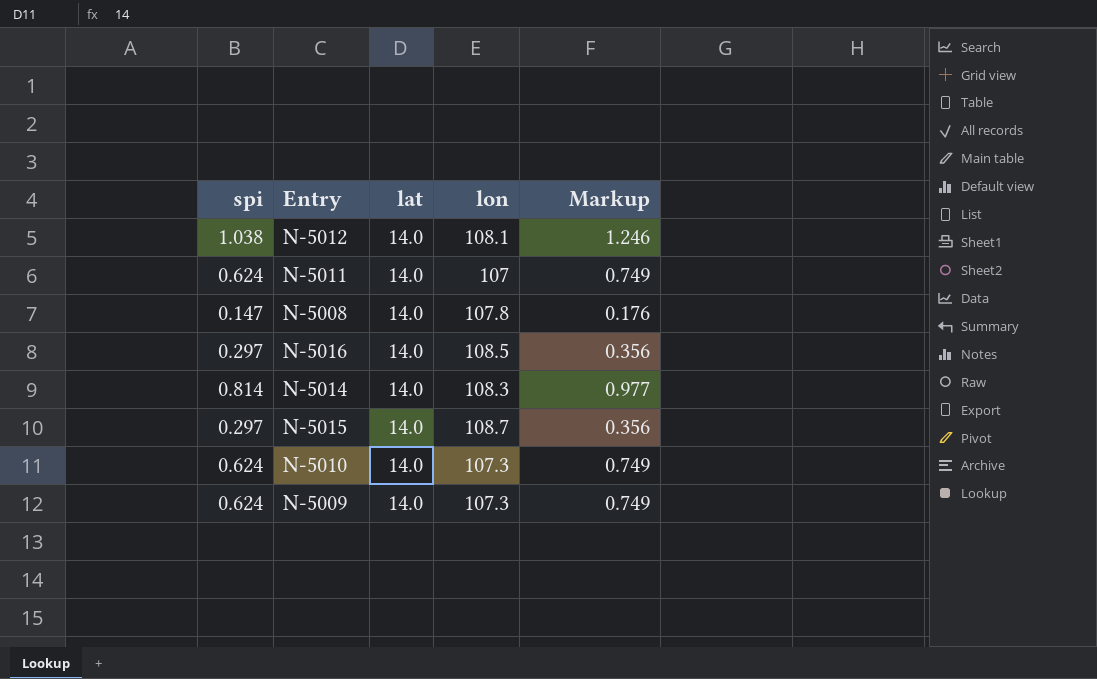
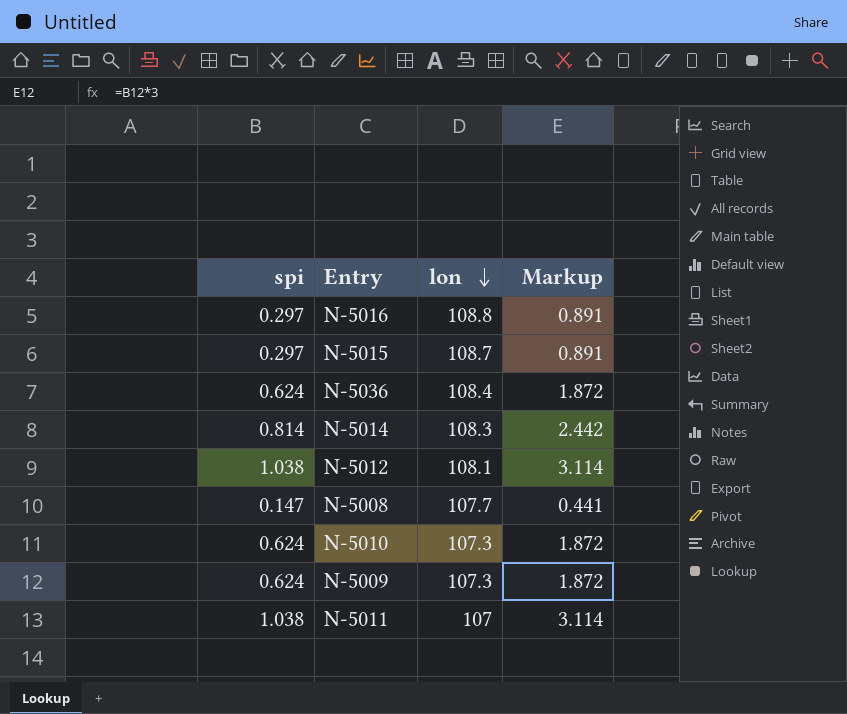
row order: none -> lon descending
column lat | position: 3 -> none
column Markup | formula: [spi] * 1.2 -> [spi] * 3
N-5016 | lon: 108.5 -> 108.8
row N-5036: none -> 0.624 | 108.4 | 1.872
N-5008 | lon: 107.8 -> 107.7
N-5011 | spi: 0.624 -> 1.038

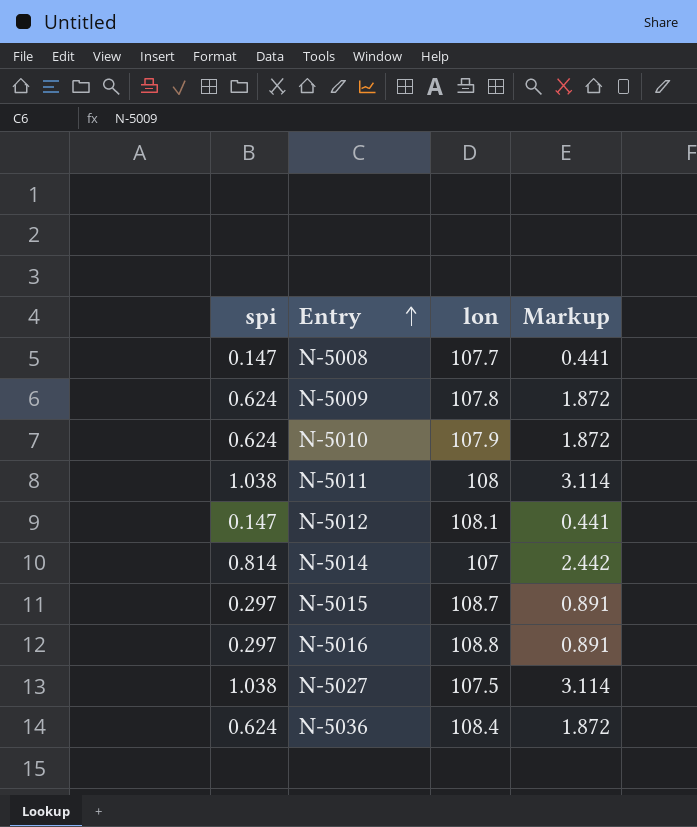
row order: lon descending -> Entry ascending
N-5009 | lon: 107.3 -> 107.8
N-5010 | lon: 107.3 -> 107.9
N-5011 | lon: 107 -> 108
N-5012 | spi: 1.038 -> 0.147
N-5012 | Markup: 3.114 -> 0.441
N-5014 | lon: 108.3 -> 107
row N-5027: none -> 1.038 | 107.5 | 3.114

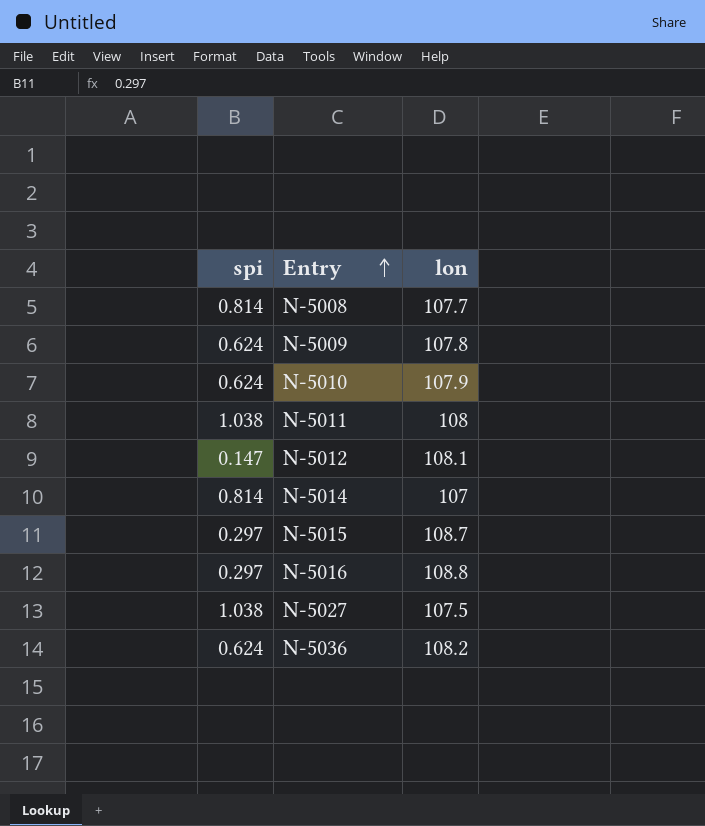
column Markup | formula: [spi] * 3 -> none
N-5008 | spi: 0.147 -> 0.814
N-5036 | lon: 108.4 -> 108.2

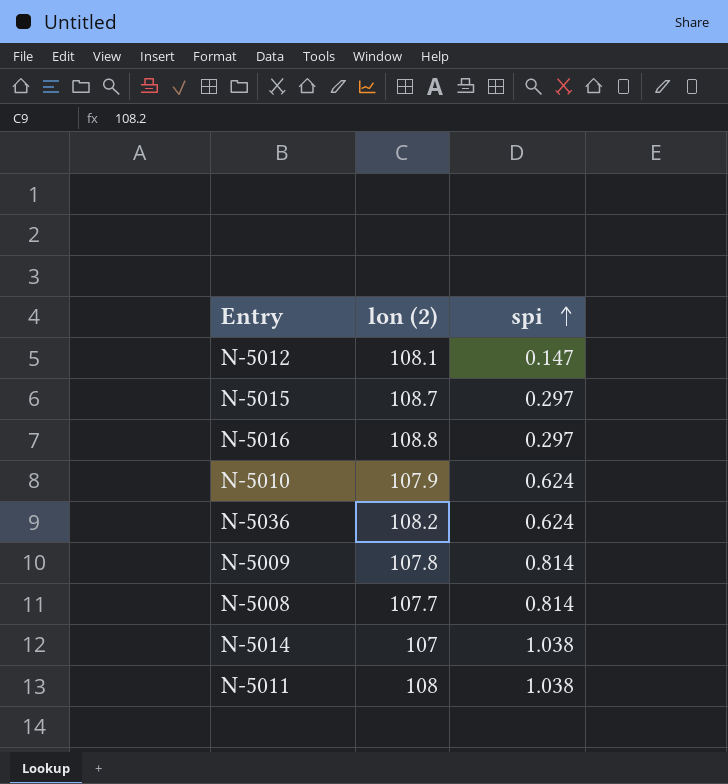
row order: Entry ascending -> spi ascending
column name: lon -> lon (2)
column spi | position: 1 -> 3
row N-5027: 1.038 | 107.5 -> none
N-5009 | spi: 0.624 -> 0.814
N-5014 | spi: 0.814 -> 1.038

